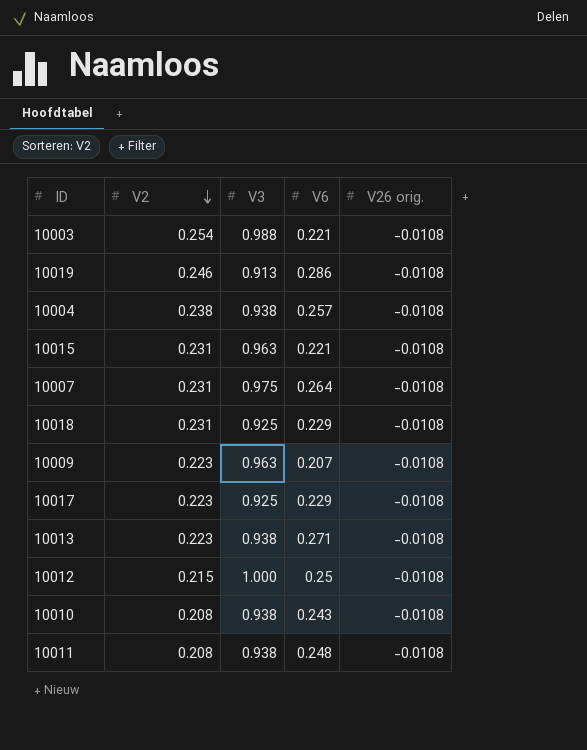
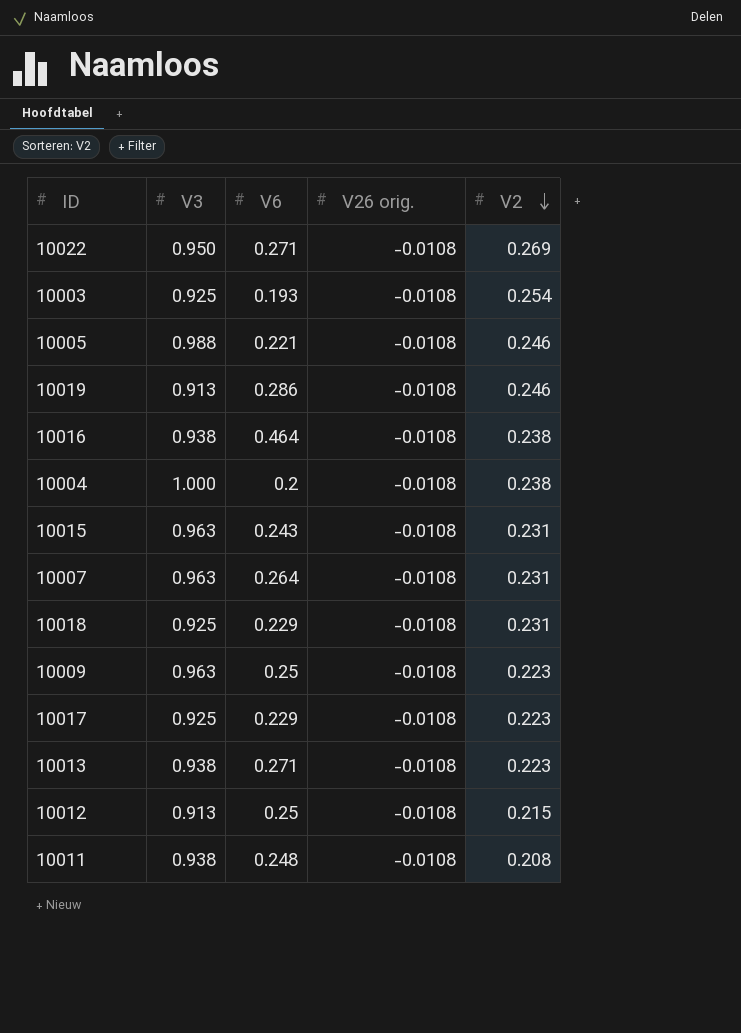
column V2 | position: 2 -> 5
row 10010: 0.208 | 0.938 | 0.243 | -0.0108 -> none
row 10022: none -> 0.950 | 0.271 | -0.0108 | 0.269
10003 | V3: 0.988 -> 0.925
10003 | V6: 0.221 -> 0.193
row 10005: none -> 0.988 | 0.221 | -0.0108 | 0.246
row 10016: none -> 0.938 | 0.464 | -0.0108 | 0.238
10004 | V3: 0.938 -> 1.000
10004 | V6: 0.257 -> 0.2
10015 | V6: 0.221 -> 0.243
10007 | V3: 0.975 -> 0.963
10009 | V6: 0.207 -> 0.25
10012 | V3: 1.000 -> 0.913

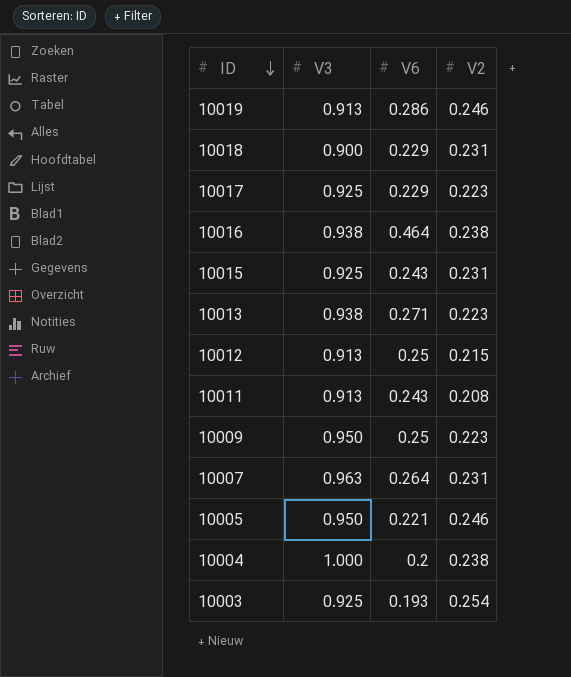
row order: V2 descending -> ID descending
column V26 orig. | position: 4 -> none
row 10022: 0.950 | 0.271 | -0.0108 | 0.269 -> none
10018 | V3: 0.925 -> 0.900
10015 | V3: 0.963 -> 0.925
10011 | V3: 0.938 -> 0.913
10011 | V6: 0.248 -> 0.243
10009 | V3: 0.963 -> 0.950
10005 | V3: 0.988 -> 0.950

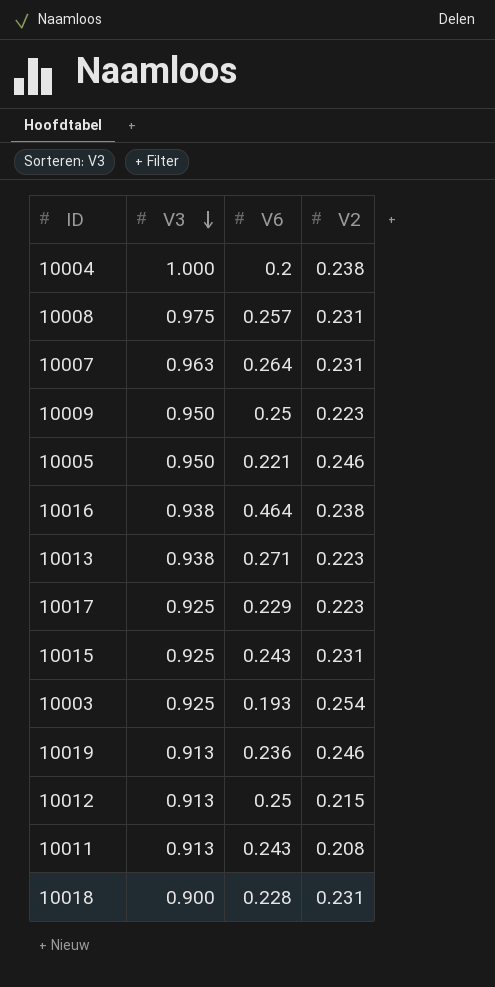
row order: ID descending -> V3 descending
row 10008: none -> 0.975 | 0.257 | 0.231
10019 | V6: 0.286 -> 0.236
10018 | V6: 0.229 -> 0.228

